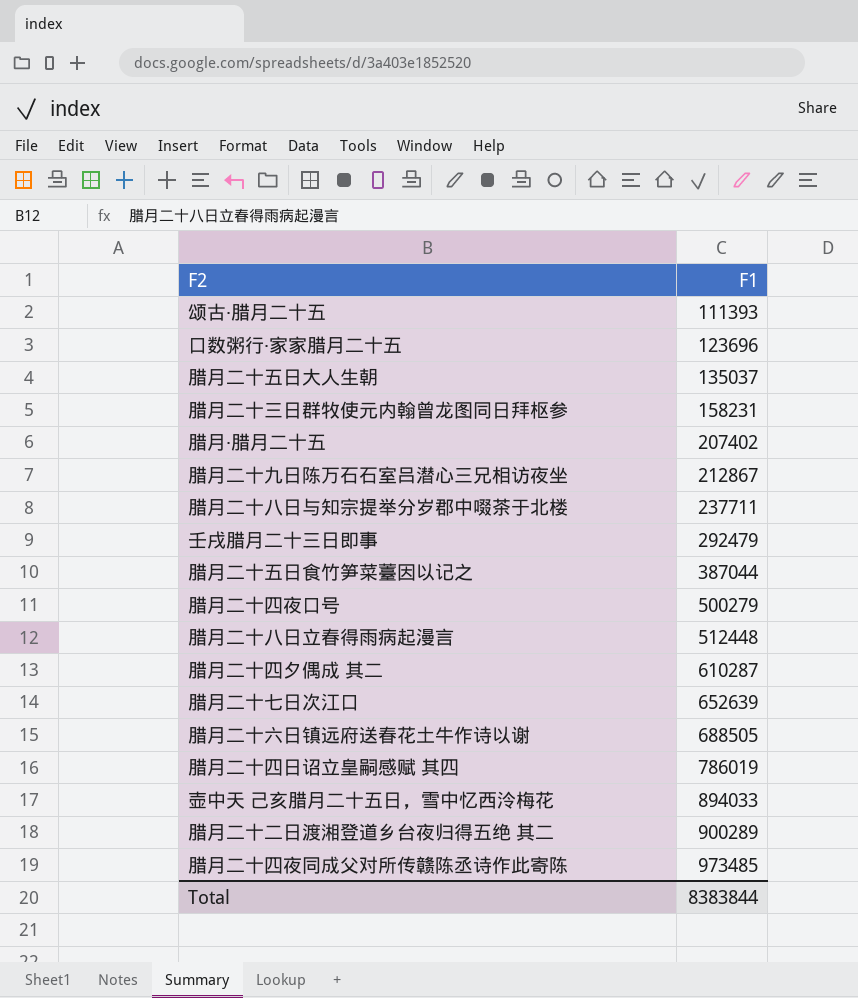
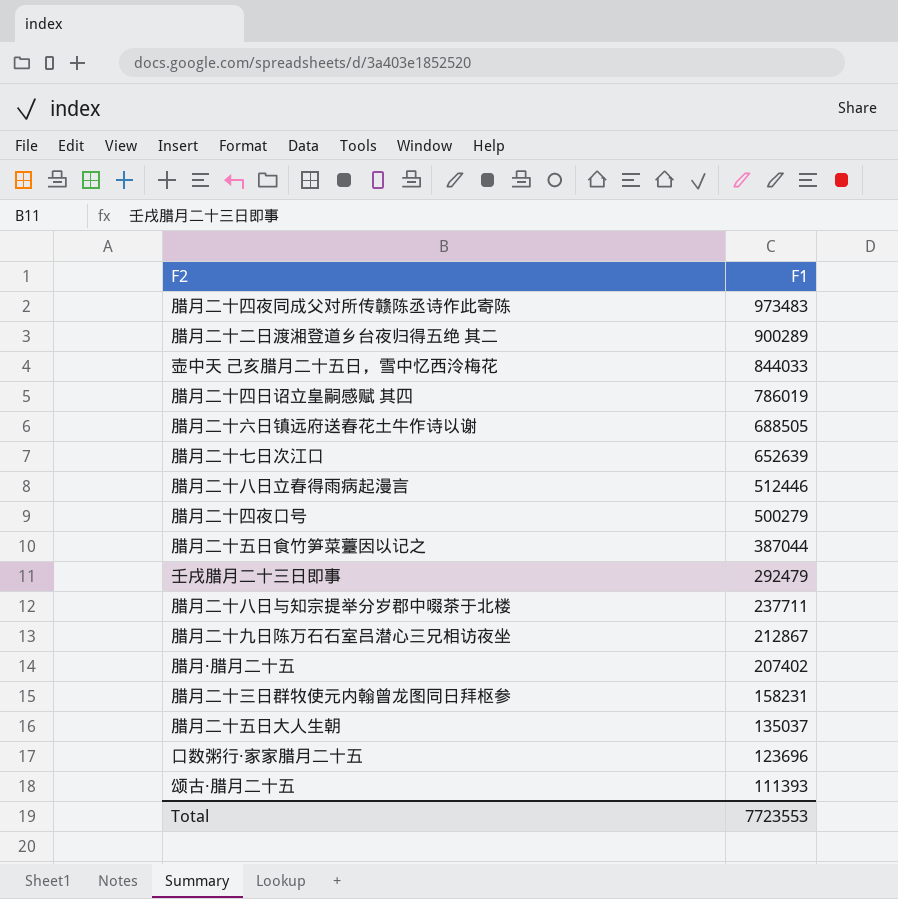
row order: F1 ascending -> F1 descending
row 腊月二十四夕偶成 其二: 610287 -> none
腊月二十四夜同成父对所传赣陈丞诗作此寄陈 | F1: 973485 -> 973483
壶中天 己亥腊月二十五日，雪中忆西泠梅花 | F1: 894033 -> 844033
腊月二十八日立春得雨病起漫言 | F1: 512448 -> 512446
Total | F1: 8383844 -> 7723553

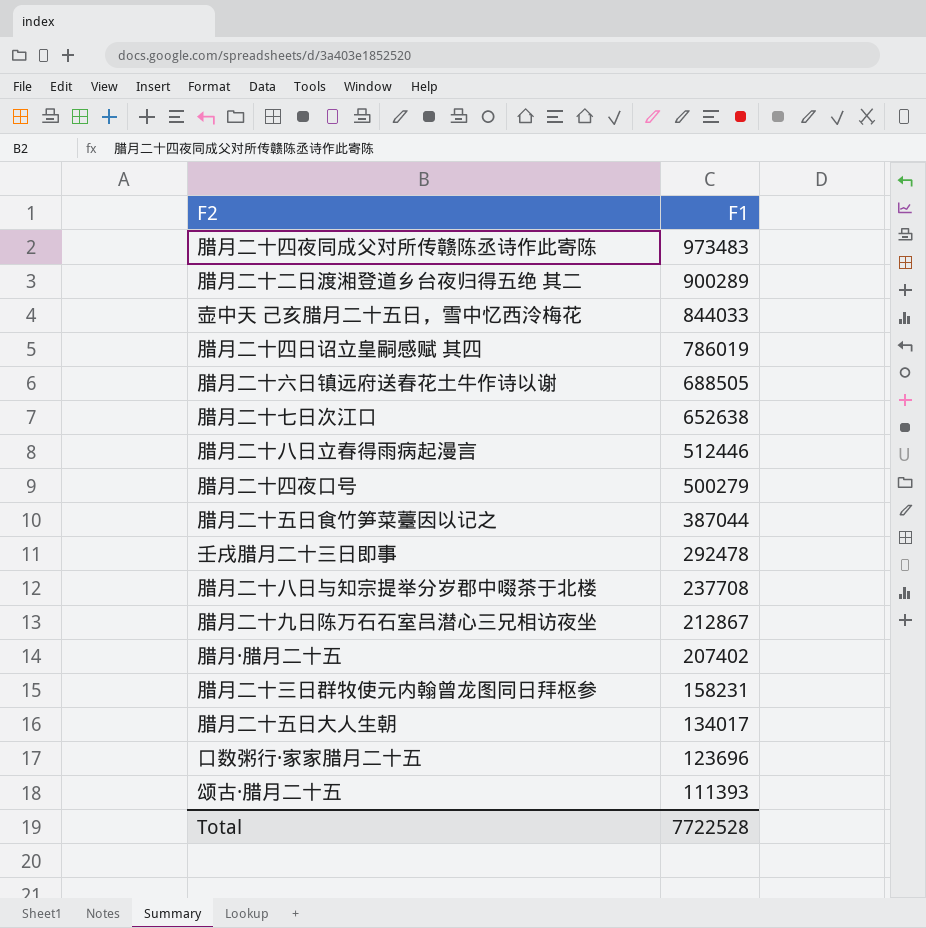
腊月二十七日次江口 | F1: 652639 -> 652638
壬戌腊月二十三日即事 | F1: 292479 -> 292478
腊月二十八日与知宗提举分岁郡中啜茶于北楼 | F1: 237711 -> 237708
腊月二十五日大人生朝 | F1: 135037 -> 134017
Total | F1: 7723553 -> 7722528

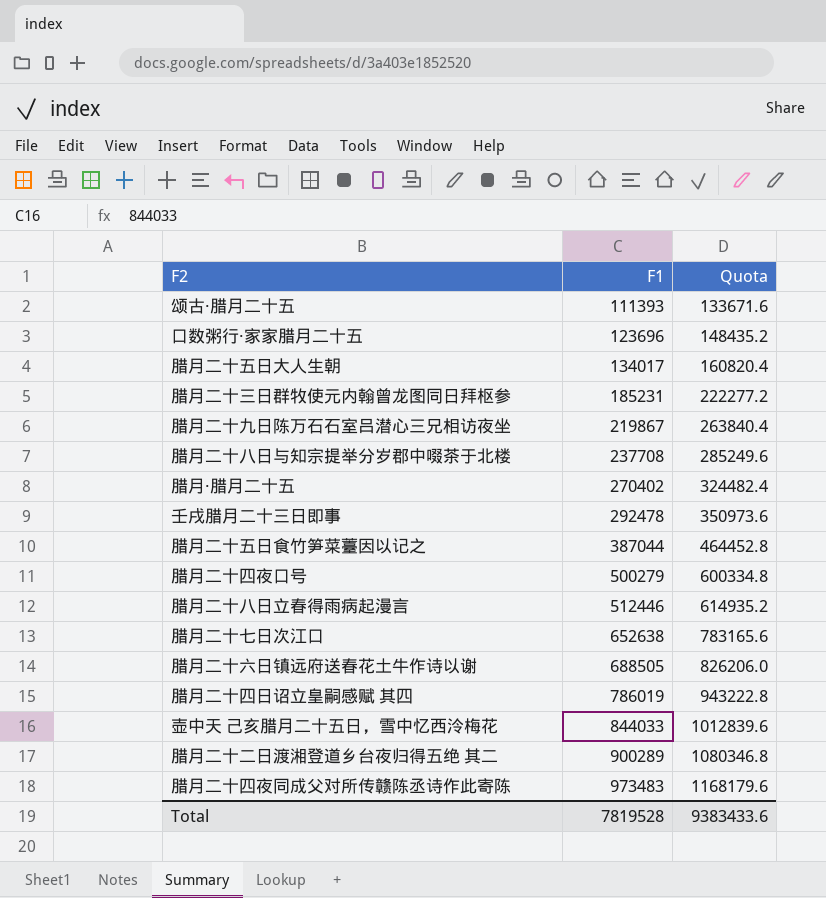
row order: F1 descending -> F1 ascending
column Quota | formula: none -> [F1] * 1.2
腊月二十三日群牧使元内翰曾龙图同日拜枢参 | F1: 158231 -> 185231
腊月二十九日陈万石石室吕潜心三兄相访夜坐 | F1: 212867 -> 219867
腊月·腊月二十五 | F1: 207402 -> 270402
Total | F1: 7722528 -> 7819528

